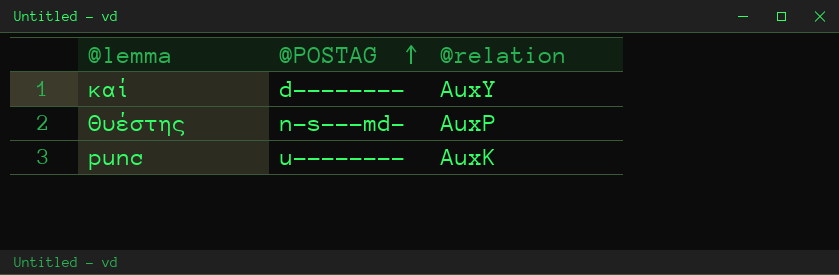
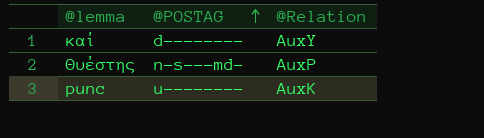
column name: @relation -> @Relation

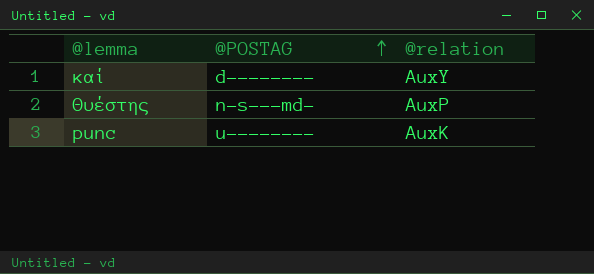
column name: @Relation -> @relation

